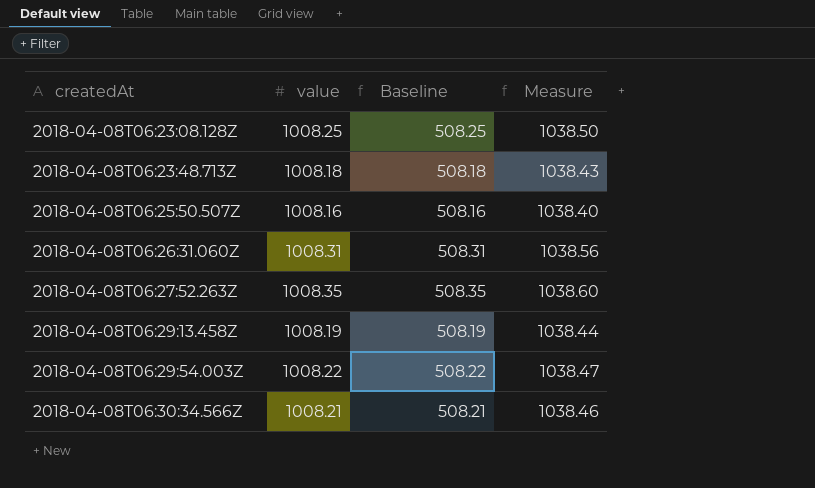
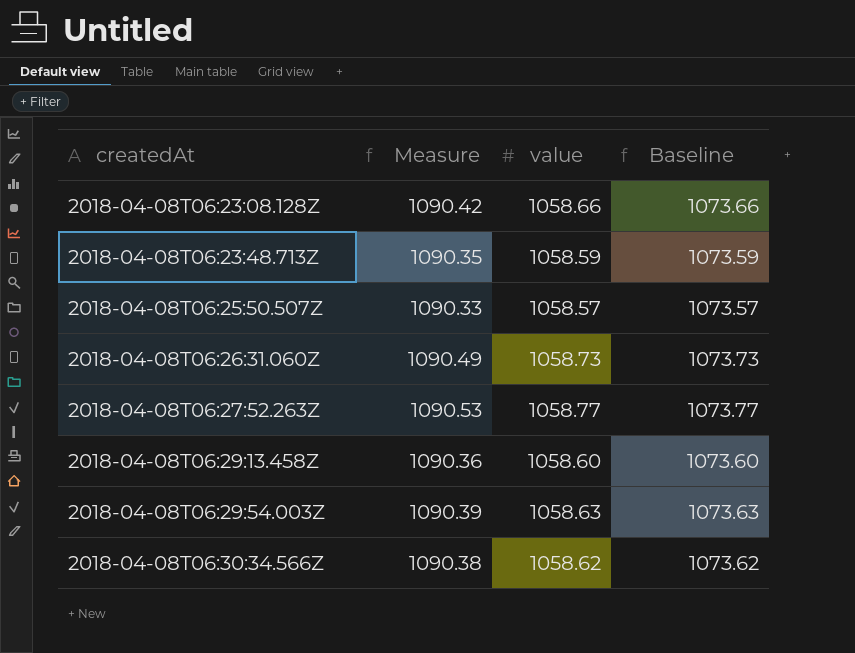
column Measure | position: 4 -> 2
column Baseline | formula: [value] - 500 -> [value] + 15
2018-04-08T06:23:08.128Z | Measure: 1038.50 -> 1090.42
2018-04-08T06:23:08.128Z | value: 1008.25 -> 1058.66
2018-04-08T06:23:48.713Z | Measure: 1038.43 -> 1090.35
2018-04-08T06:23:48.713Z | value: 1008.18 -> 1058.59
2018-04-08T06:25:50.507Z | Measure: 1038.40 -> 1090.33
2018-04-08T06:25:50.507Z | value: 1008.16 -> 1058.57
2018-04-08T06:26:31.060Z | Measure: 1038.56 -> 1090.49
2018-04-08T06:26:31.060Z | value: 1008.31 -> 1058.73
2018-04-08T06:27:52.263Z | Measure: 1038.60 -> 1090.53
2018-04-08T06:27:52.263Z | value: 1008.35 -> 1058.77
2018-04-08T06:29:13.458Z | Measure: 1038.44 -> 1090.36
2018-04-08T06:29:13.458Z | value: 1008.19 -> 1058.60
2018-04-08T06:29:54.003Z | Measure: 1038.47 -> 1090.39
2018-04-08T06:29:54.003Z | value: 1008.22 -> 1058.63
2018-04-08T06:30:34.566Z | Measure: 1038.46 -> 1090.38
2018-04-08T06:30:34.566Z | value: 1008.21 -> 1058.62

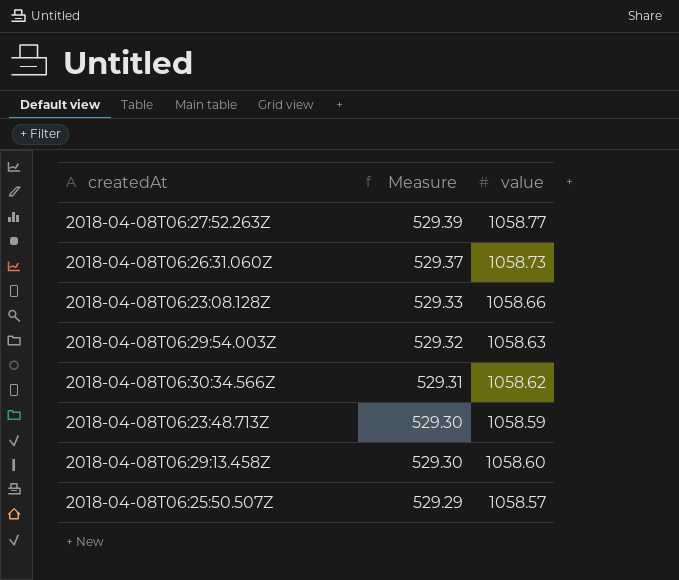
row order: createdAt ascending -> Measure descending
column Baseline | formula: [value] + 15 -> none
column Measure | formula: [value] * 1.03 -> [value] * 0.5

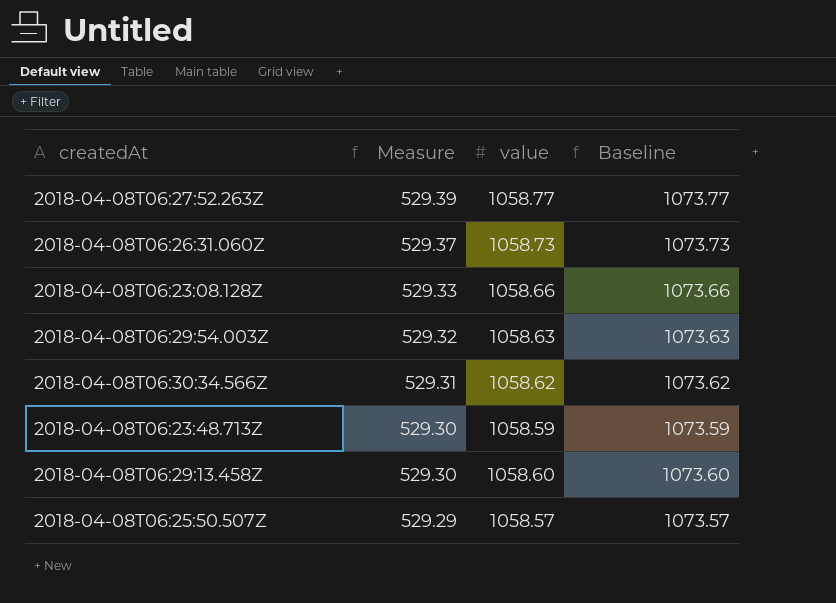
column Baseline | formula: none -> [value] + 15

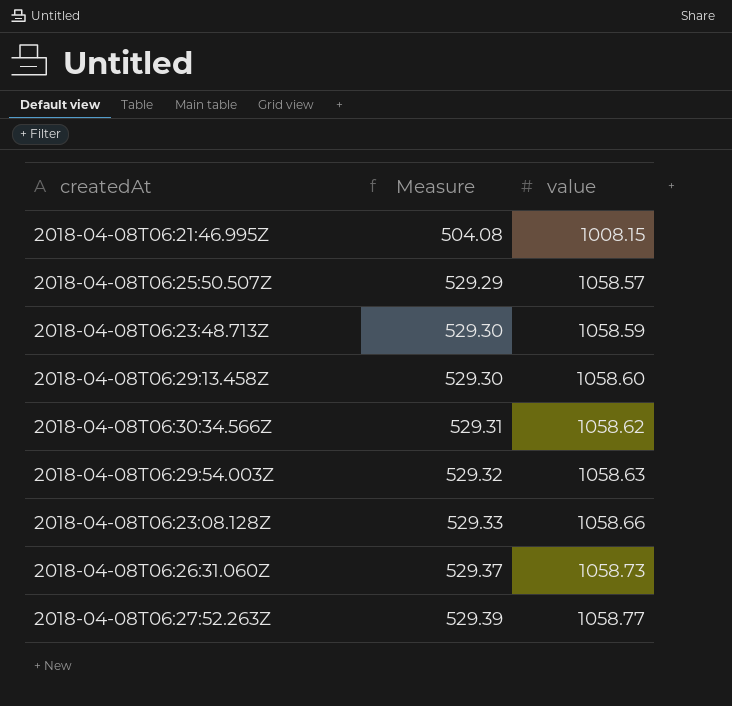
row order: Measure descending -> Measure ascending
column Baseline | formula: [value] + 15 -> none
row 2018-04-08T06:21:46.995Z: none -> 504.08 | 1008.15

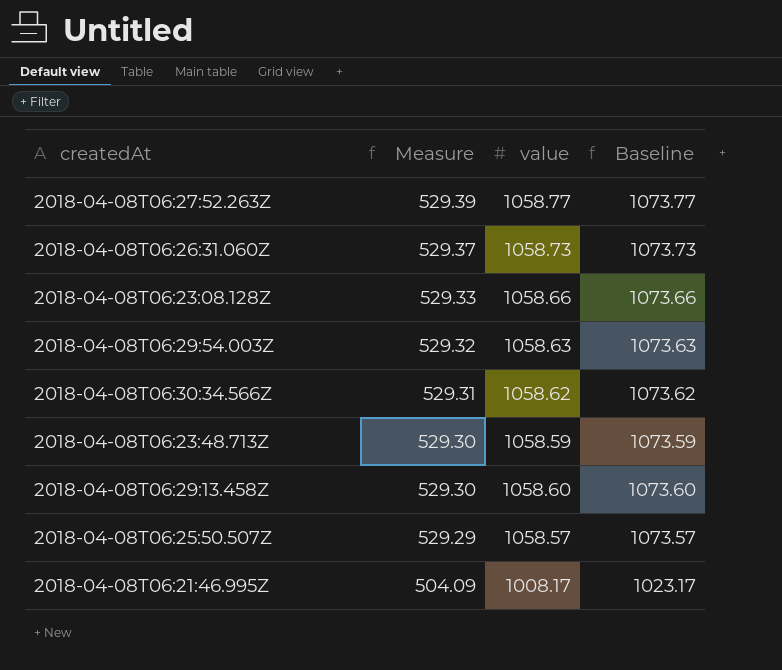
row order: Measure ascending -> Measure descending
column Baseline | formula: none -> [value] + 15
2018-04-08T06:21:46.995Z | Measure: 504.08 -> 504.09
2018-04-08T06:21:46.995Z | value: 1008.15 -> 1008.17

